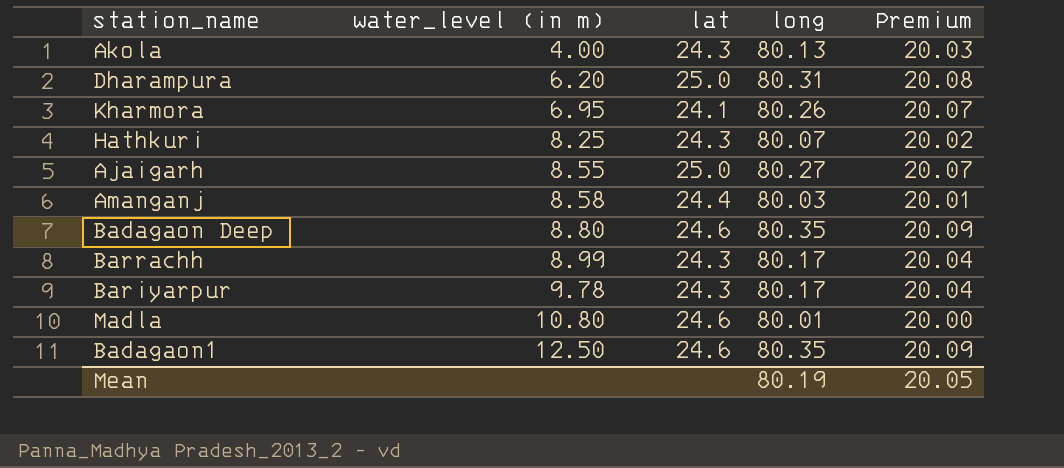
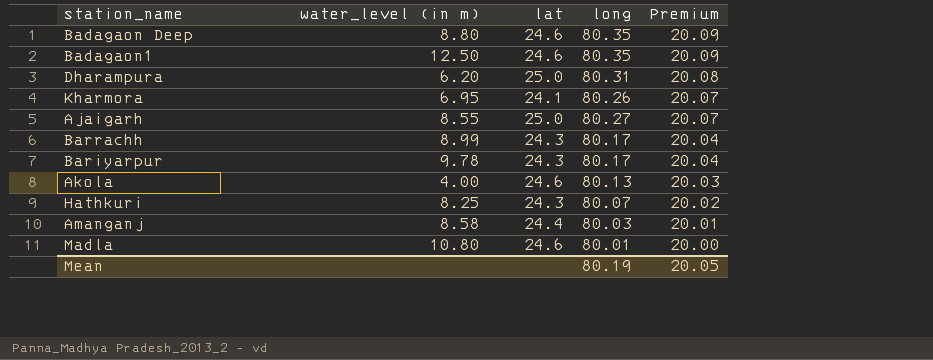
row order: water_level (in m) ascending -> Premium descending
Akola | lat: 24.3 -> 24.6

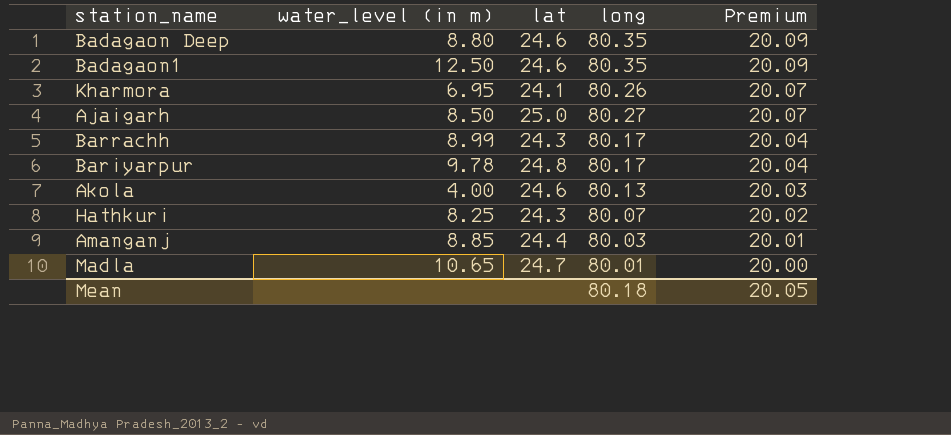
row Dharampura: 6.20 | 25.0 | 80.31 | 20.08 -> none
Ajaigarh | water_level (in m): 8.55 -> 8.50
Bariyarpur | lat: 24.3 -> 24.8
Amanganj | water_level (in m): 8.58 -> 8.85
Madla | water_level (in m): 10.80 -> 10.65
Madla | lat: 24.6 -> 24.7
Mean | long: 80.19 -> 80.18

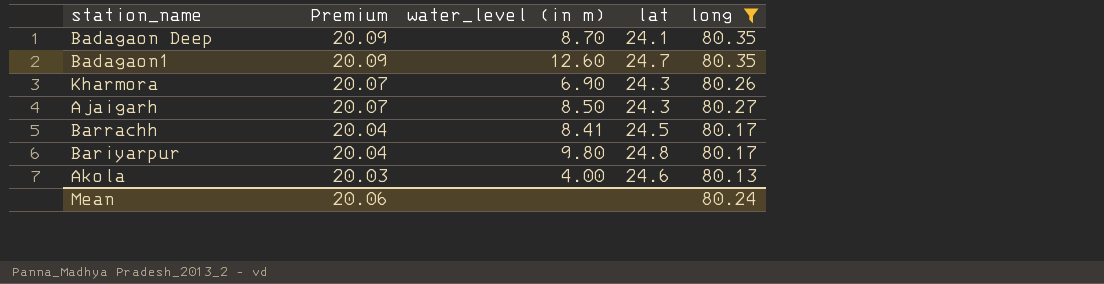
filter: none -> long >= 80.13
column Premium | position: 5 -> 2
Badagaon Deep | water_level (in m): 8.80 -> 8.70
Badagaon Deep | lat: 24.6 -> 24.1
Badagaon1 | water_level (in m): 12.50 -> 12.60
Badagaon1 | lat: 24.6 -> 24.7
Kharmora | water_level (in m): 6.95 -> 6.90
Kharmora | lat: 24.1 -> 24.3
Ajaigarh | lat: 25.0 -> 24.3
Barrachh | water_level (in m): 8.99 -> 8.41
Barrachh | lat: 24.3 -> 24.5
Bariyarpur | water_level (in m): 9.78 -> 9.80
Mean | Premium: 20.05 -> 20.06
Mean | long: 80.18 -> 80.24

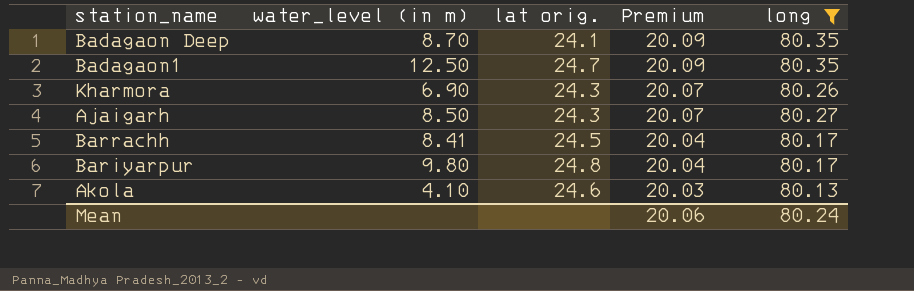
column name: lat -> lat orig.
column Premium | position: 2 -> 4
Badagaon1 | water_level (in m): 12.60 -> 12.50
Akola | water_level (in m): 4.00 -> 4.10

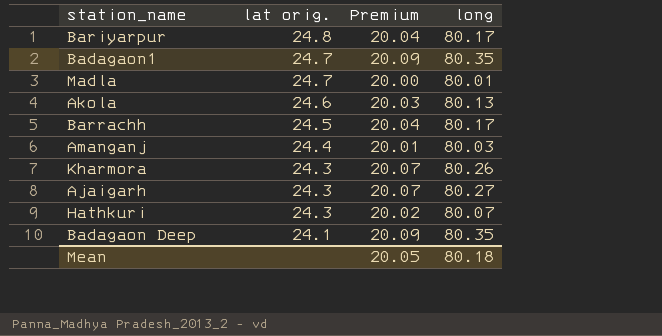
filter: long >= 80.13 -> none
row order: Premium descending -> lat orig. descending
column water_level (in m) | position: 2 -> none
Mean | Premium: 20.06 -> 20.05
Mean | long: 80.24 -> 80.18

